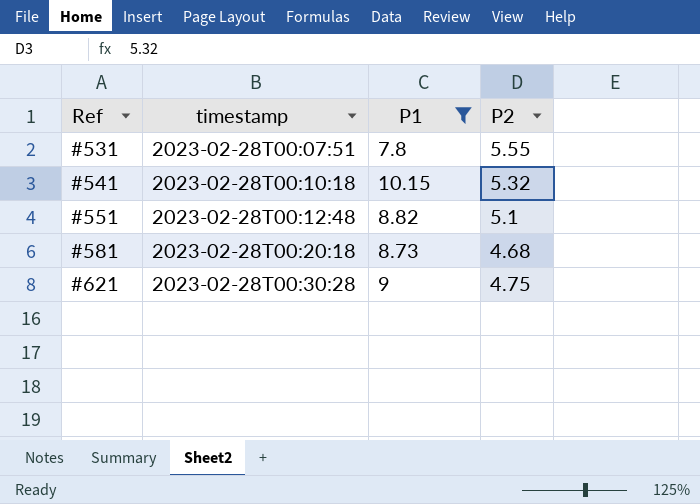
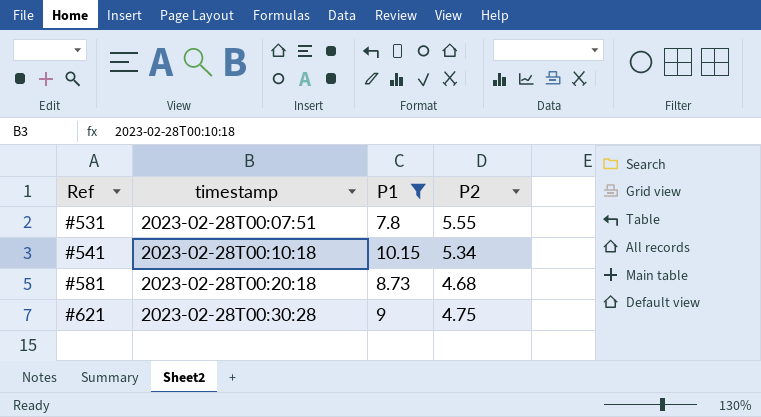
row #551: 2023-02-28T00:12:48 | 8.82 | 5.1 -> none
#541 | P2: 5.32 -> 5.34

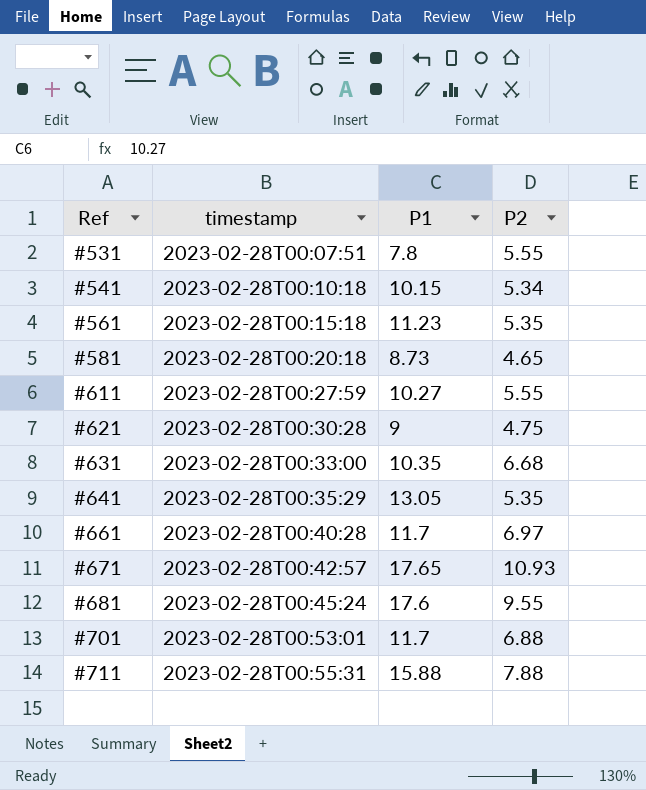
filter: P1 <= 10.15 -> none
#581 | P2: 4.68 -> 4.65

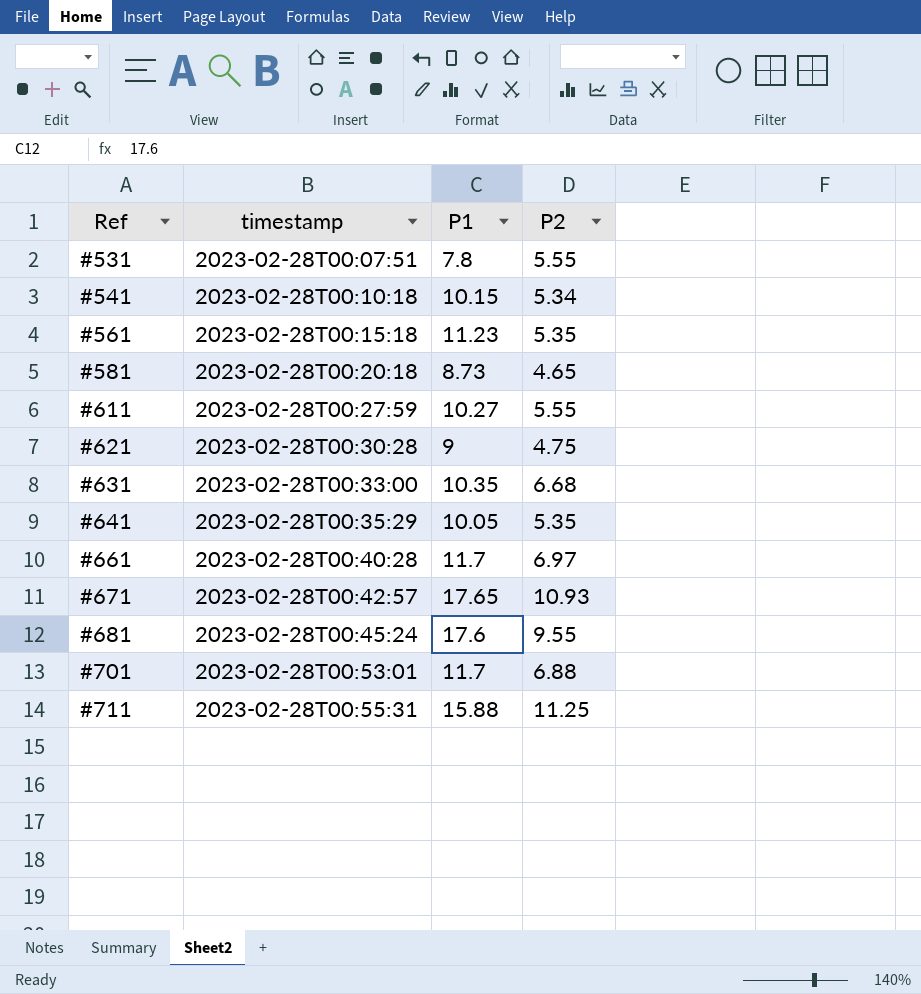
#641 | P1: 13.05 -> 10.05
#711 | P2: 7.88 -> 11.25

